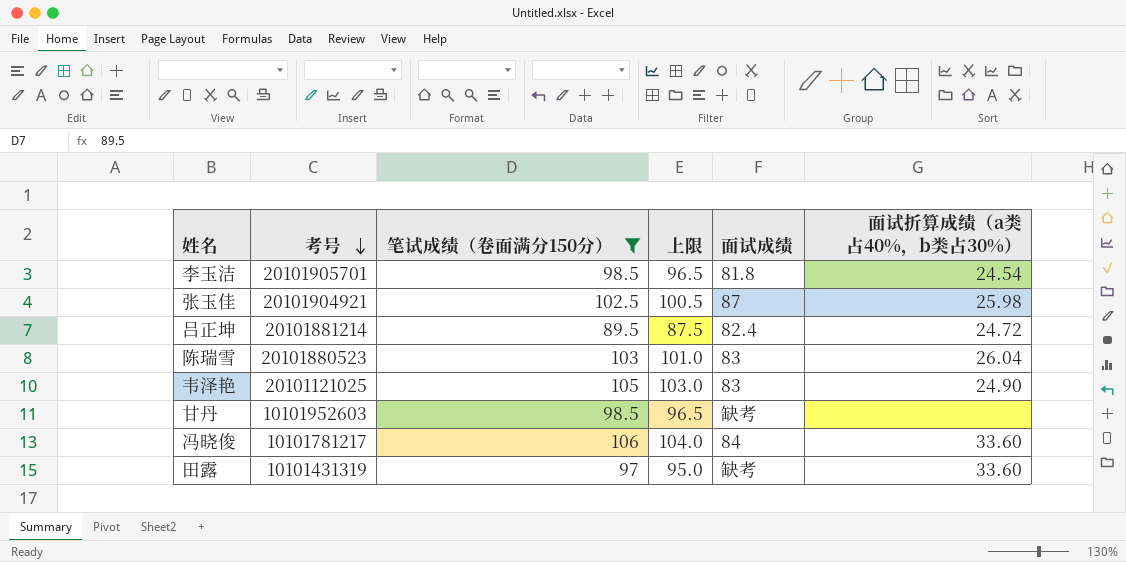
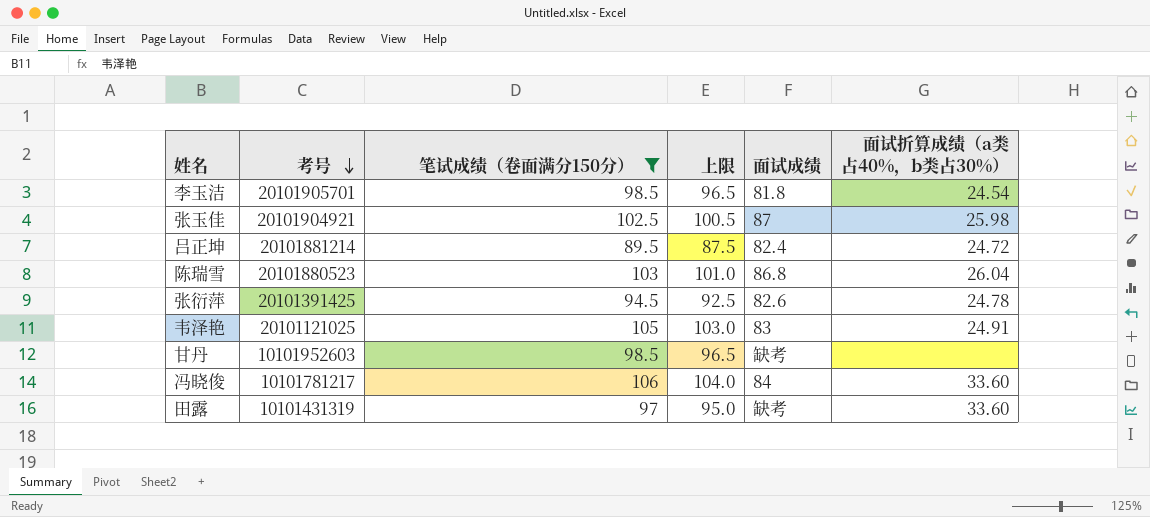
陈瑞雪 | 面试成绩: 83 -> 86.8
row 张衍萍: none -> 20101391425 | 94.5 | 92.5 | 82.6 | 24.78
韦泽艳 | 面试折算成绩（a类占40%，b类占30%）: 24.90 -> 24.91

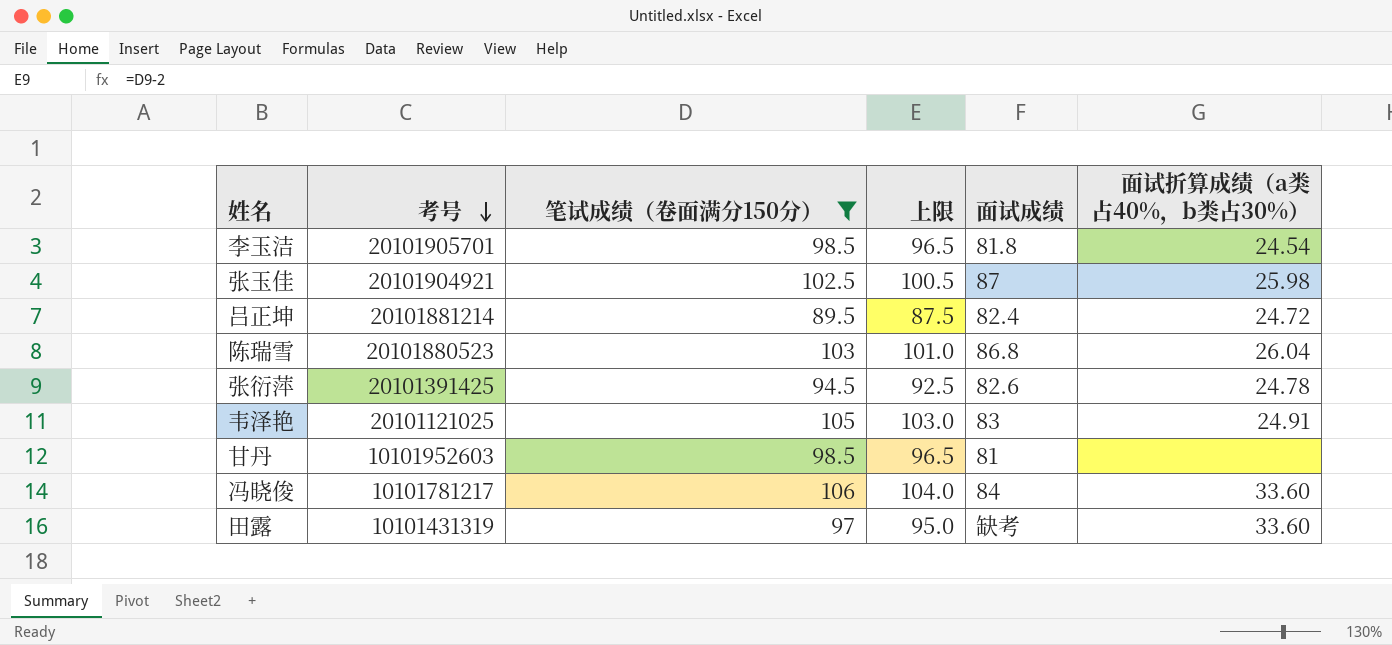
甘丹 | 面试成绩: 缺考 -> 81

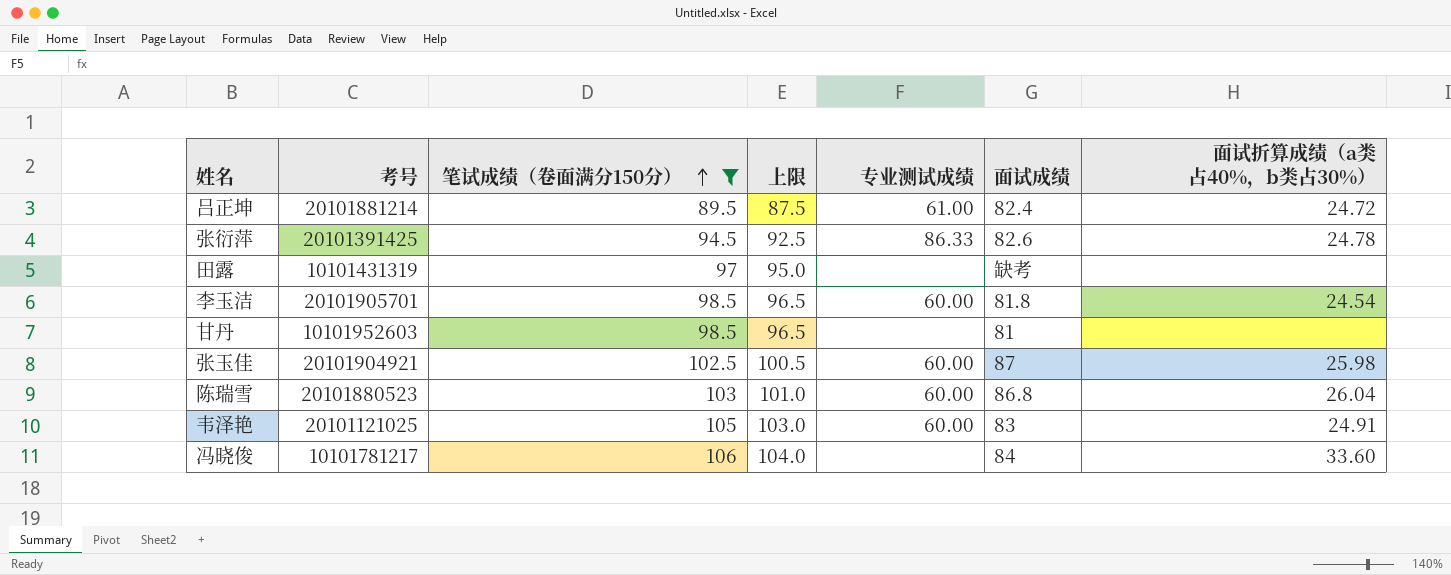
row order: 考号 descending -> 笔试成绩（卷面满分150分） ascending
column 专业测试成绩 | position: none -> 5
田露 | 面试折算成绩（a类占40%，b类占30%）: 33.60 -> none

